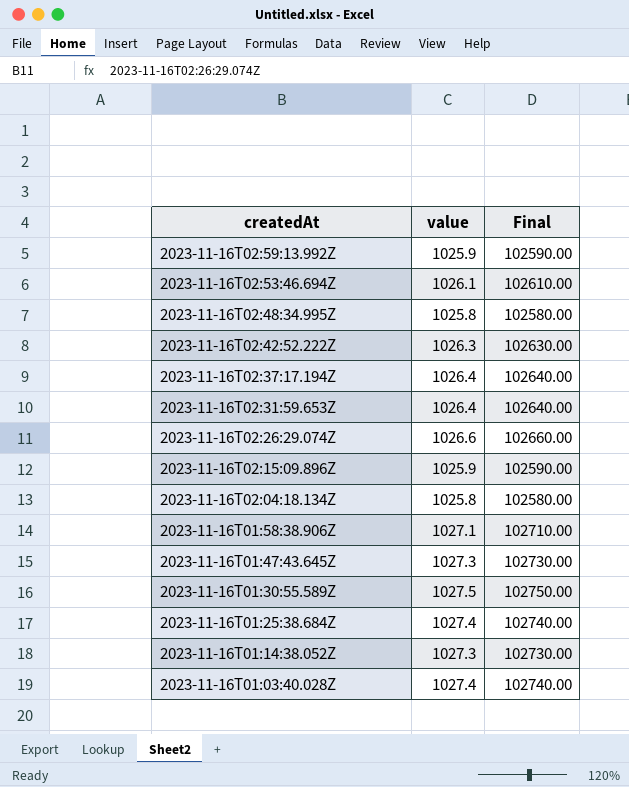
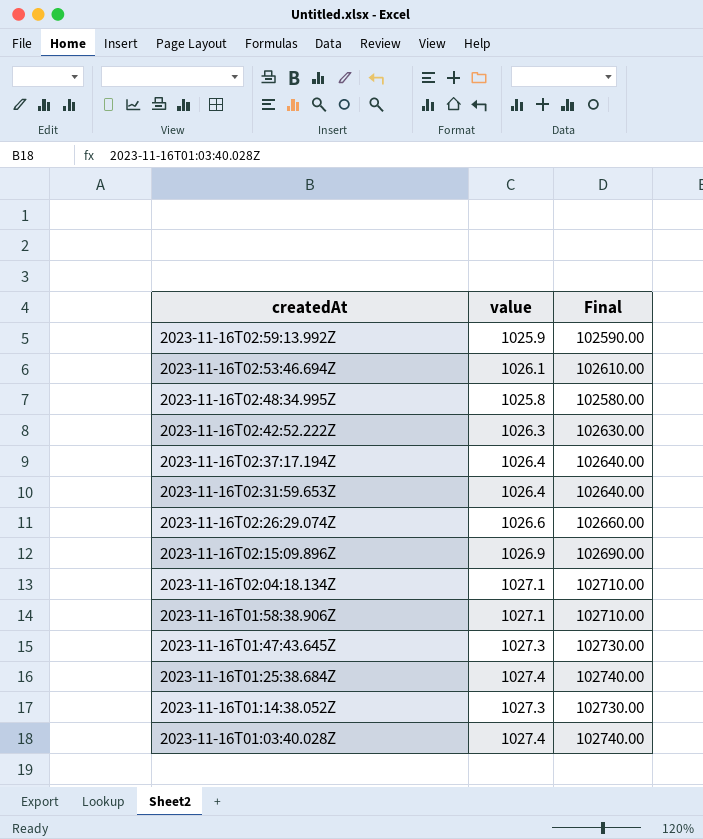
row 2023-11-16T01:30:55.589Z: 1027.5 | 102750.00 -> none
2023-11-16T02:15:09.896Z | value: 1025.9 -> 1026.9
2023-11-16T02:15:09.896Z | Final: 102590.00 -> 102690.00
2023-11-16T02:04:18.134Z | value: 1025.8 -> 1027.1
2023-11-16T02:04:18.134Z | Final: 102580.00 -> 102710.00

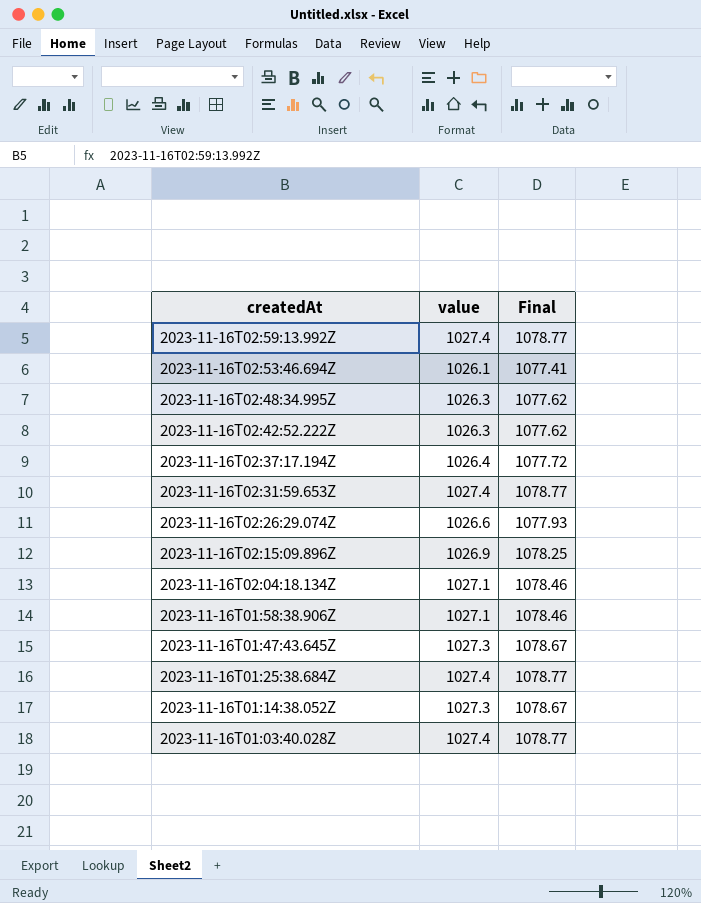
column Final | formula: [value] * 100 -> [value] * 1.05
2023-11-16T02:59:13.992Z | value: 1025.9 -> 1027.4
2023-11-16T02:48:34.995Z | value: 1025.8 -> 1026.3
2023-11-16T02:31:59.653Z | value: 1026.4 -> 1027.4

